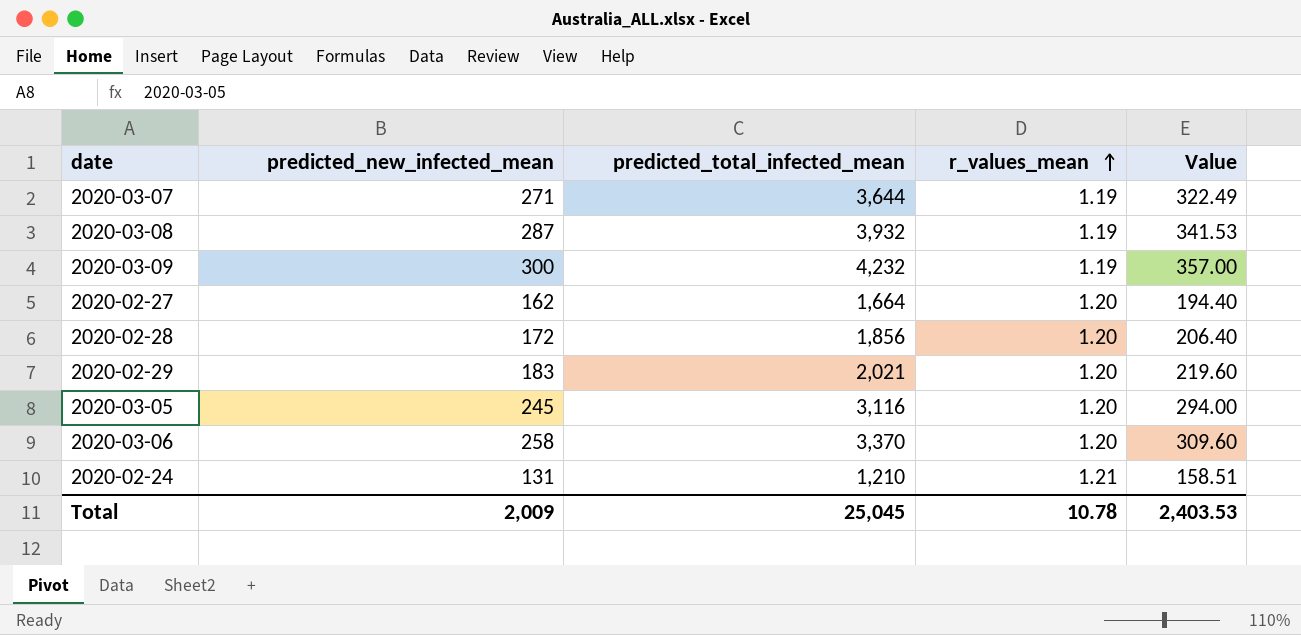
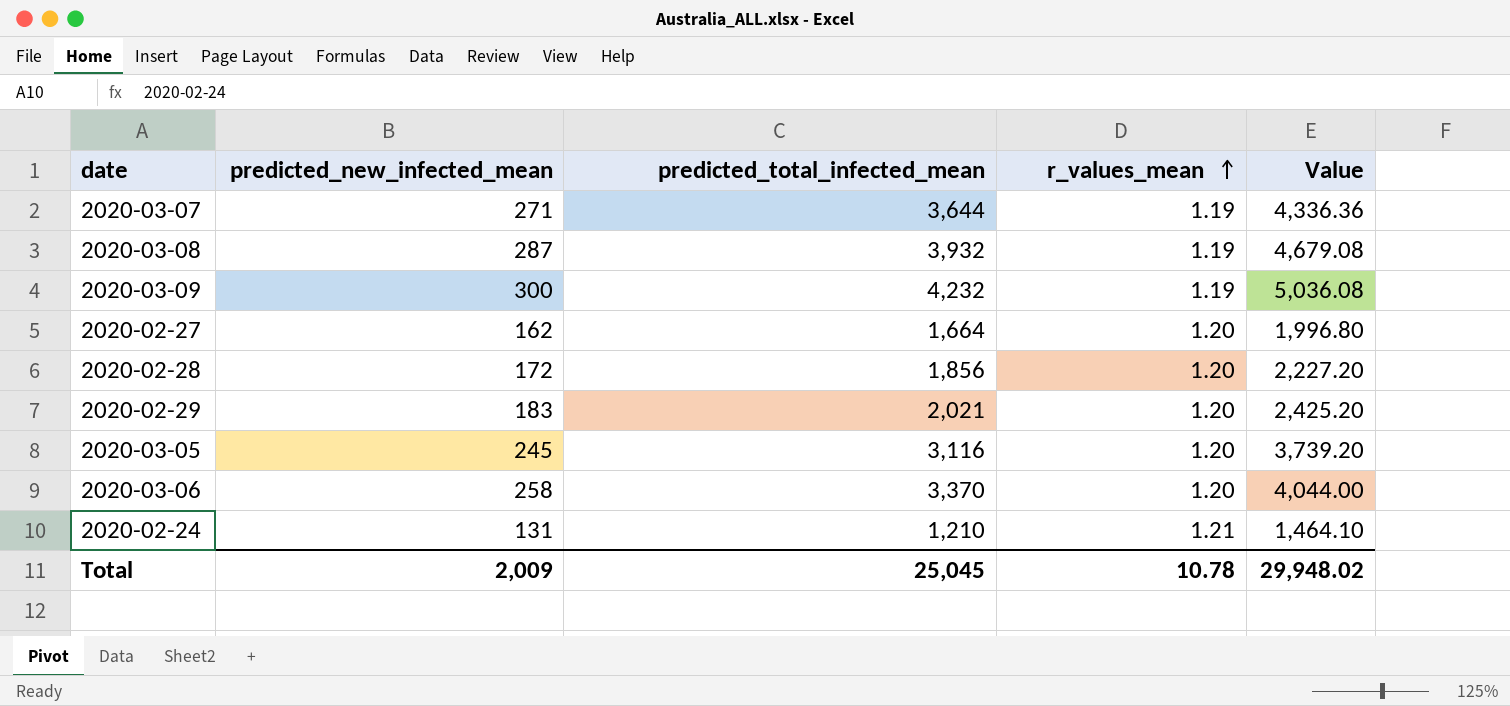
column Value | formula: [predicted_new_infected_mean] * [r_values_mean] -> [predicted_total_infected_mean] * [r_values_mean]
Total | Value: 2,403.53 -> 29,948.02

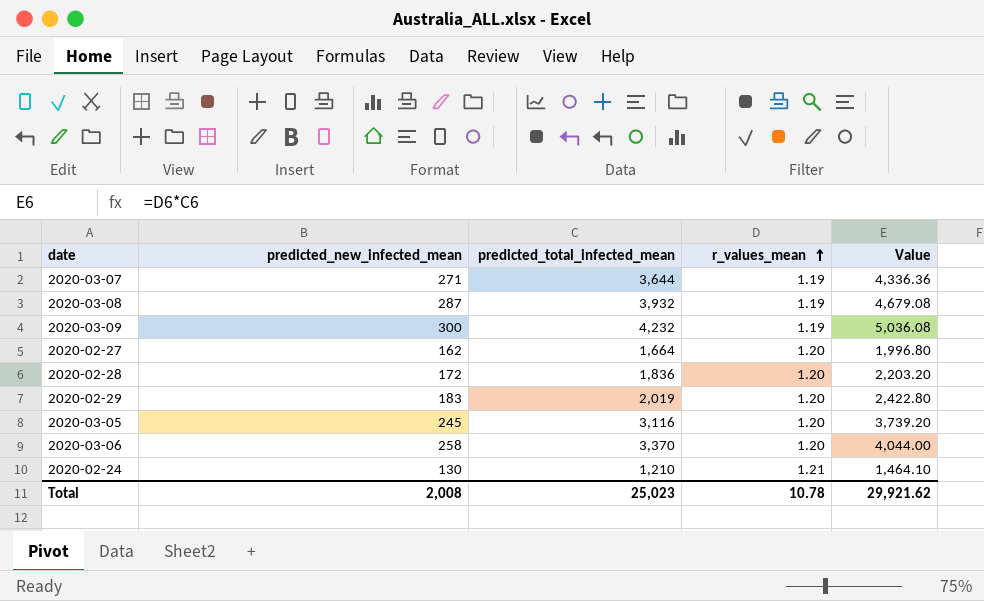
2020-02-28 | predicted_total_infected_mean: 1,856 -> 1,836
2020-02-28 | Value: 2,227.20 -> 2,203.20
2020-02-29 | predicted_total_infected_mean: 2,021 -> 2,019
2020-02-29 | Value: 2,425.20 -> 2,422.80
2020-02-24 | predicted_new_infected_mean: 131 -> 130
Total | predicted_new_infected_mean: 2,009 -> 2,008
Total | predicted_total_infected_mean: 25,045 -> 25,023
Total | Value: 29,948.02 -> 29,921.62

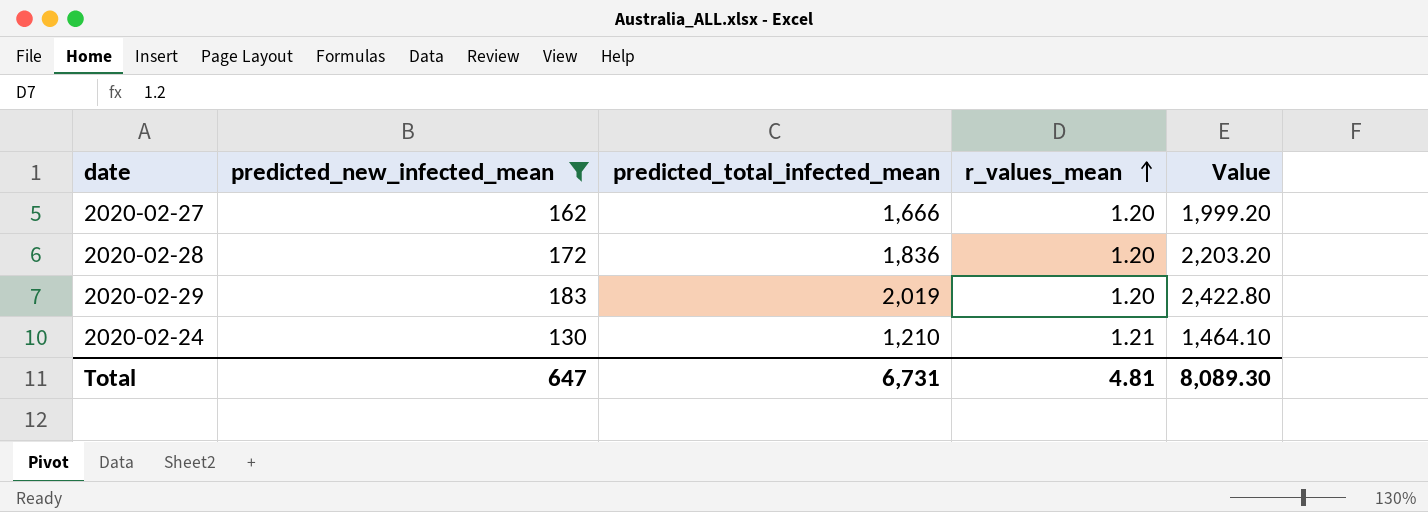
filter: none -> predicted_new_infected_mean <= 183
2020-02-27 | predicted_total_infected_mean: 1,664 -> 1,666
2020-02-27 | Value: 1,996.80 -> 1,999.20
Total | predicted_new_infected_mean: 2,008 -> 647
Total | predicted_total_infected_mean: 25,023 -> 6,731
Total | r_values_mean: 10.78 -> 4.81
Total | Value: 29,921.62 -> 8,089.30

